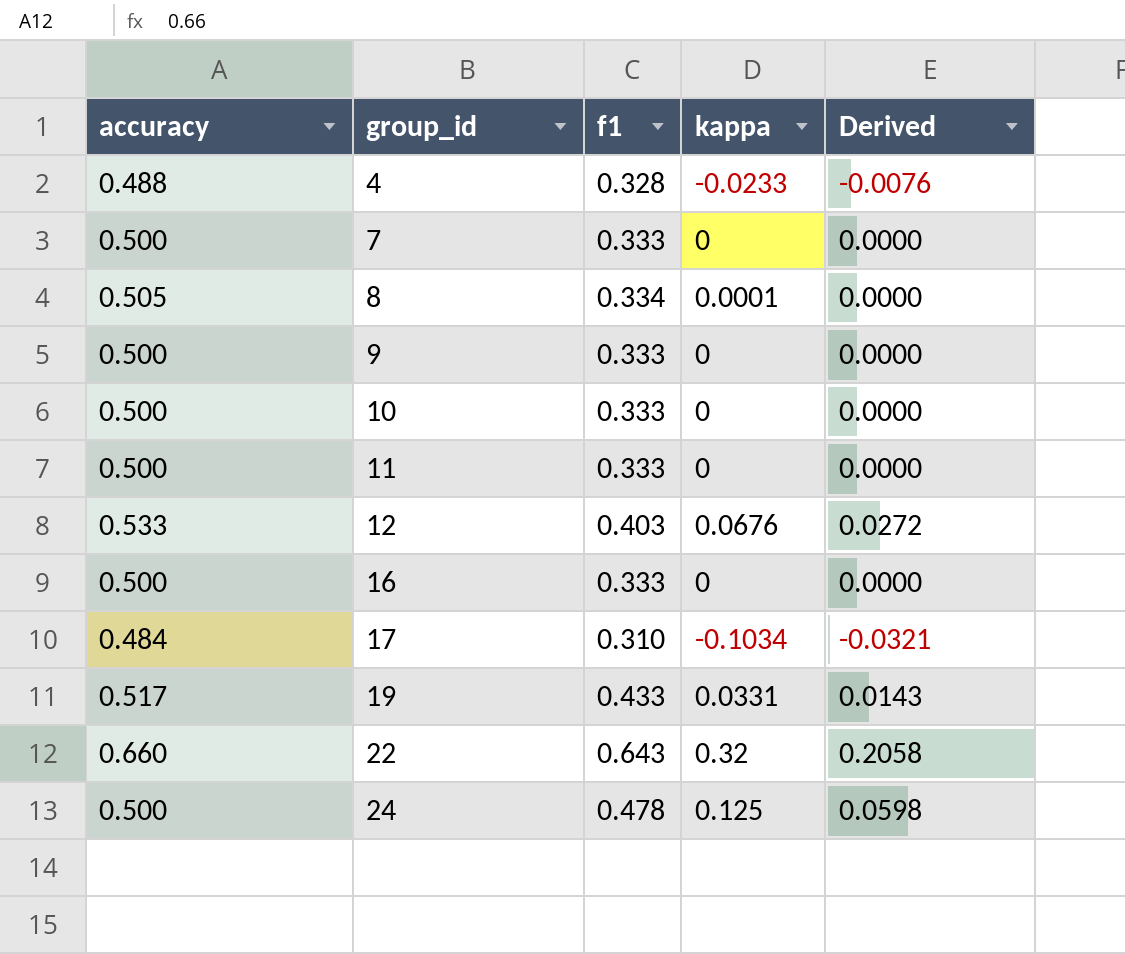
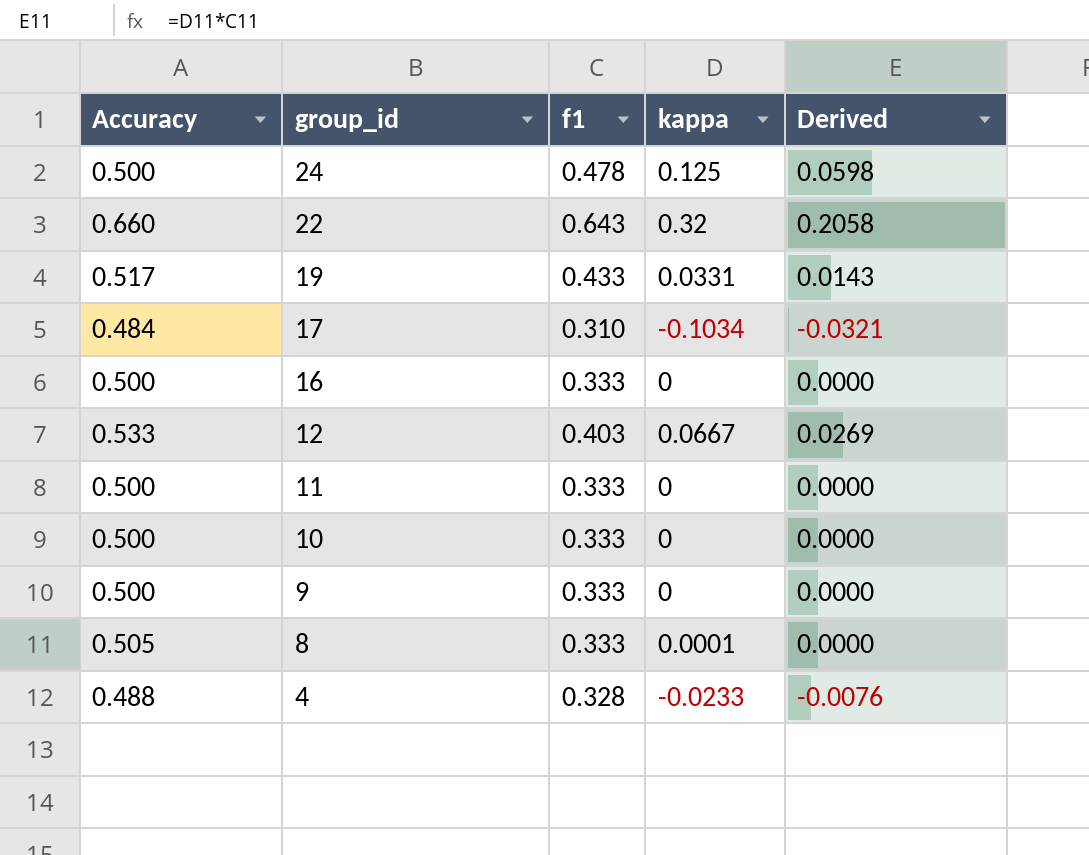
row order: group_id ascending -> group_id descending
column name: accuracy -> Accuracy
row 7: 0.500 | 0.333 | 0 | 0.0000 -> none
12 | kappa: 0.0676 -> 0.0667
12 | Derived: 0.0272 -> 0.0269
8 | f1: 0.334 -> 0.333

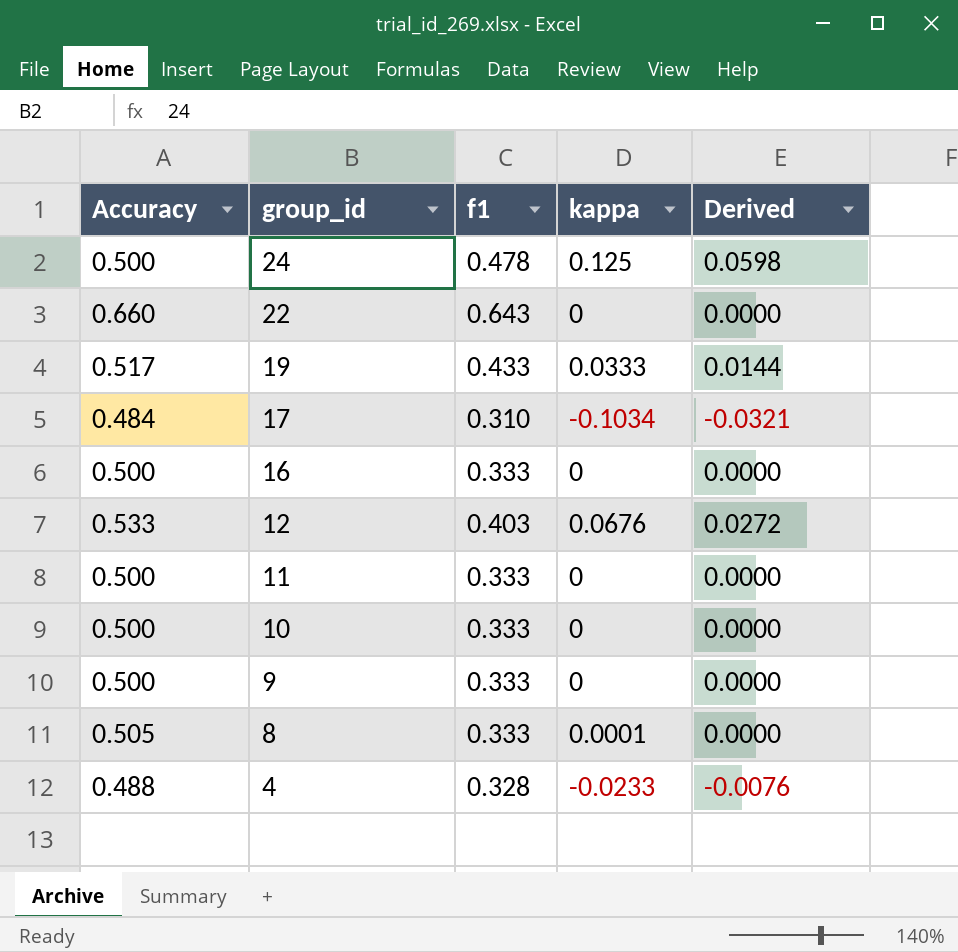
22 | kappa: 0.32 -> 0
22 | Derived: 0.2058 -> 0.0000
19 | kappa: 0.0331 -> 0.0333
19 | Derived: 0.0143 -> 0.0144
12 | kappa: 0.0667 -> 0.0676
12 | Derived: 0.0269 -> 0.0272

